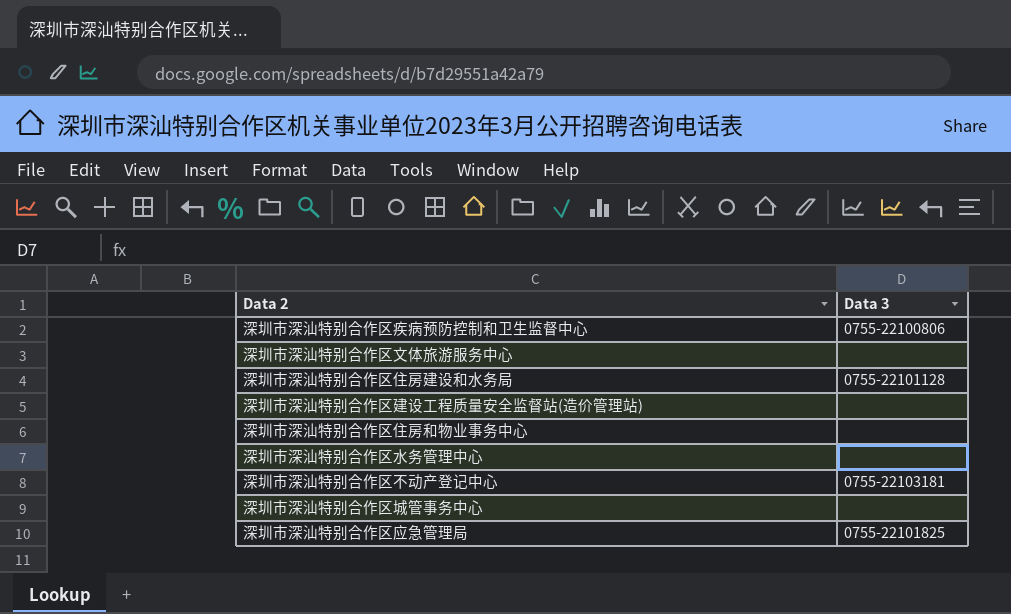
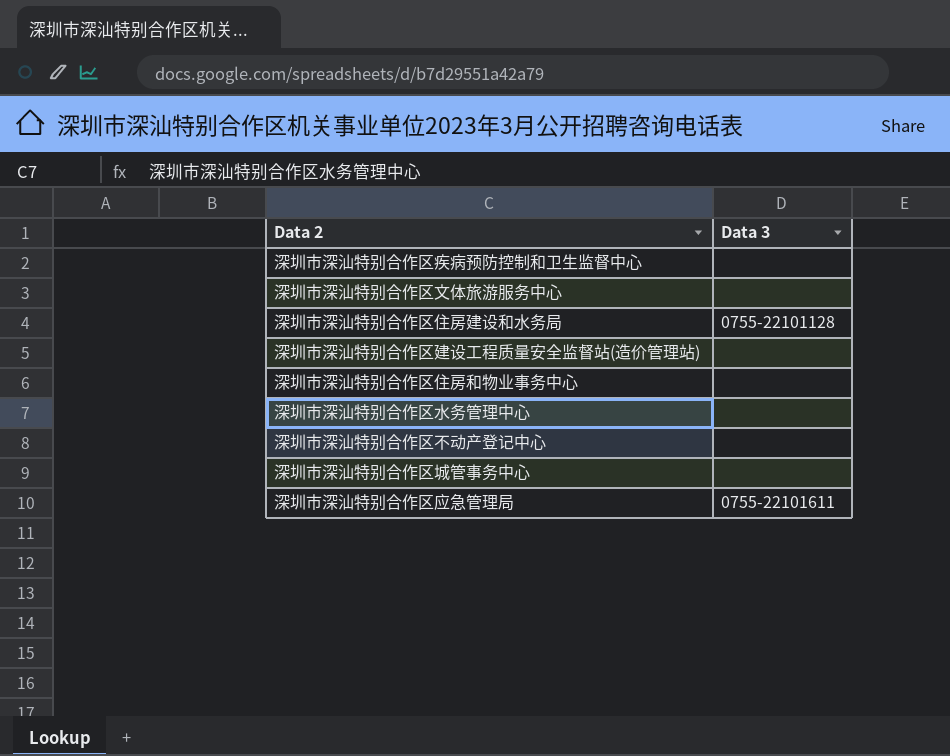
深圳市深汕特别合作区疾病预防控制和卫生监督中心 | Data 3: 0755-22100806 -> none
深圳市深汕特别合作区不动产登记中心 | Data 3: 0755-22103181 -> none
深圳市深汕特别合作区应急管理局 | Data 3: 0755-22101825 -> 0755-22101611

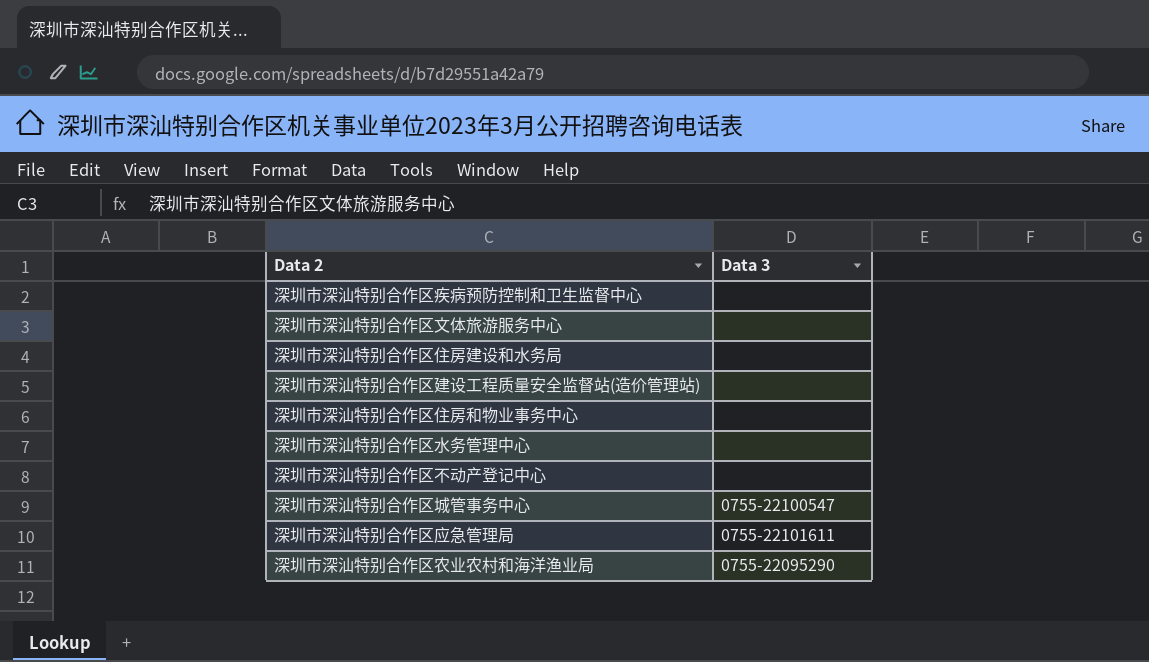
深圳市深汕特别合作区住房建设和水务局 | Data 3: 0755-22101128 -> none
深圳市深汕特别合作区城管事务中心 | Data 3: none -> 0755-22100547
row 深圳市深汕特别合作区农业农村和海洋渔业局: none -> 0755-22095290

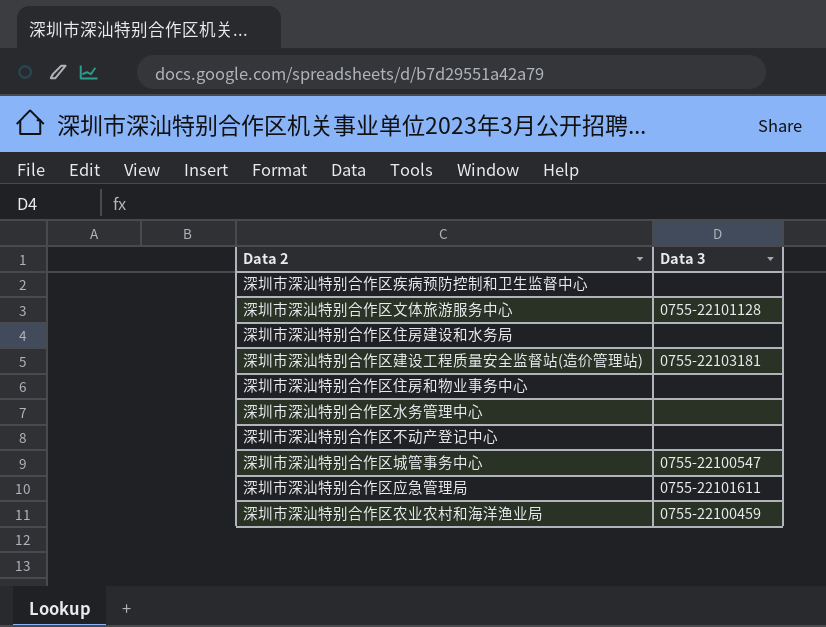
深圳市深汕特别合作区文体旅游服务中心 | Data 3: none -> 0755-22101128
深圳市深汕特别合作区建设工程质量安全监督站(造价管理站) | Data 3: none -> 0755-22103181
深圳市深汕特别合作区农业农村和海洋渔业局 | Data 3: 0755-22095290 -> 0755-22100459

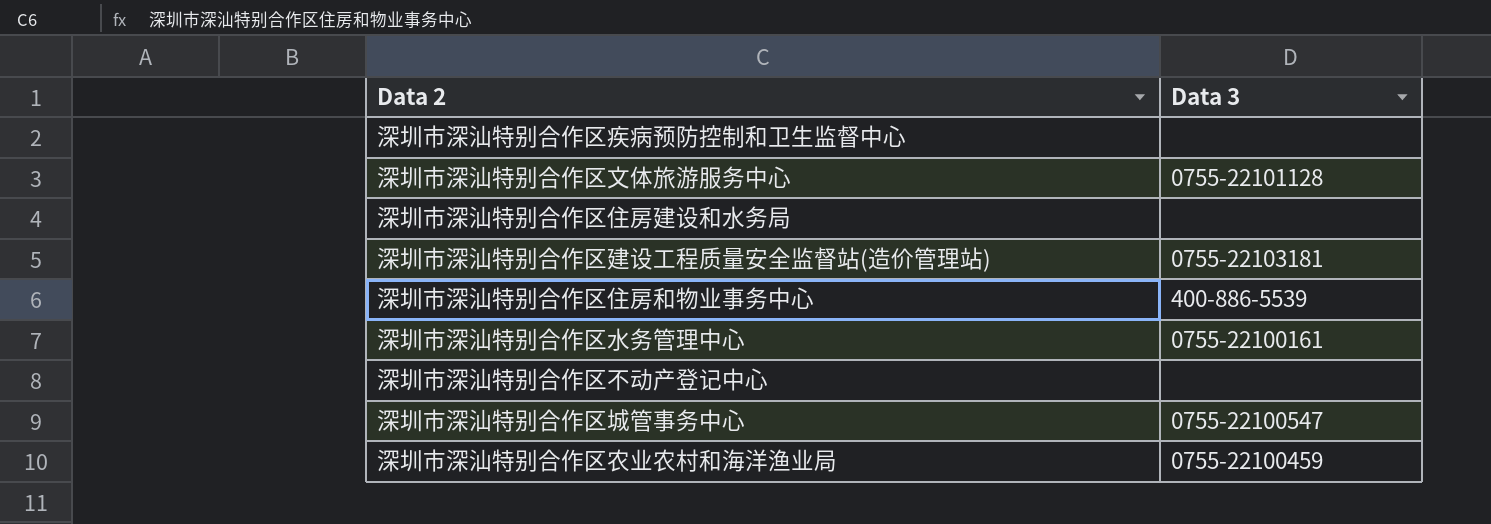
row 深圳市深汕特别合作区应急管理局: 0755-22101611 -> none
深圳市深汕特别合作区住房和物业事务中心 | Data 3: none -> 400-886-5539
深圳市深汕特别合作区水务管理中心 | Data 3: none -> 0755-22100161

